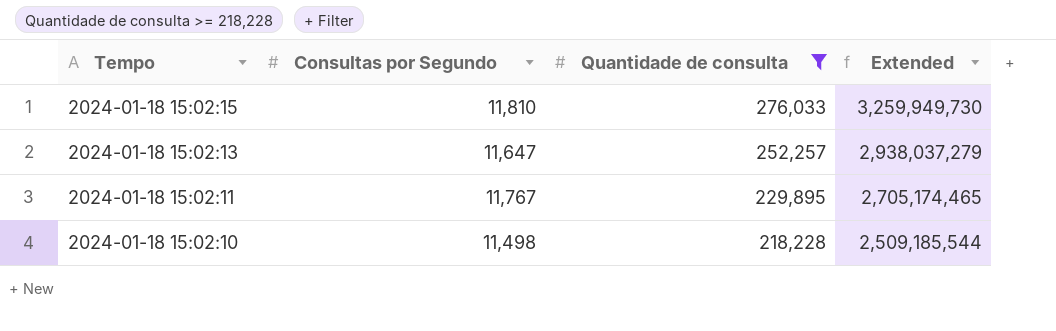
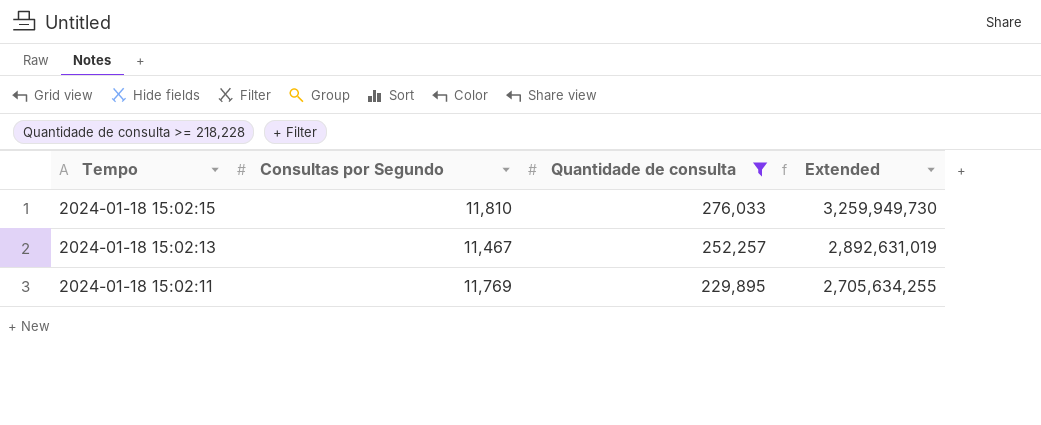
row 2024-01-18 15:02:10: 11,498 | 218,228 | 2,509,185,544 -> none
2024-01-18 15:02:13 | Consultas por Segundo: 11,647 -> 11,467
2024-01-18 15:02:13 | Extended: 2,938,037,279 -> 2,892,631,019
2024-01-18 15:02:11 | Consultas por Segundo: 11,767 -> 11,769
2024-01-18 15:02:11 | Extended: 2,705,174,465 -> 2,705,634,255

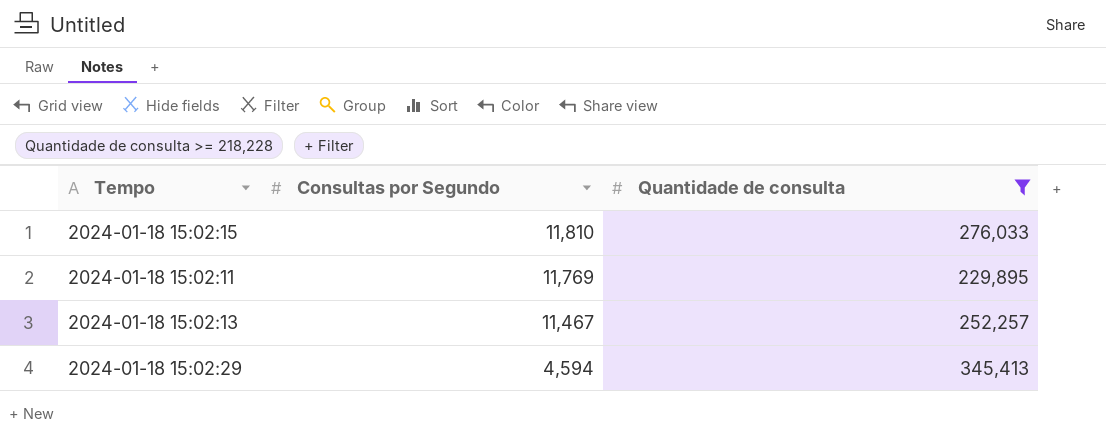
row order: Tempo descending -> Consultas por Segundo descending
column Extended | formula: [Consultas por Segundo] * [Quantidade de consulta] -> none
row 2024-01-18 15:02:29: none -> 4,594 | 345,413

